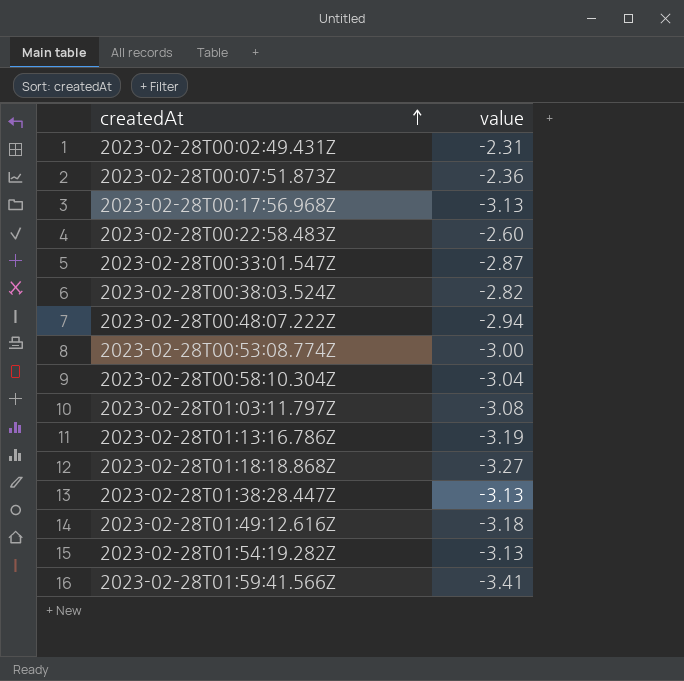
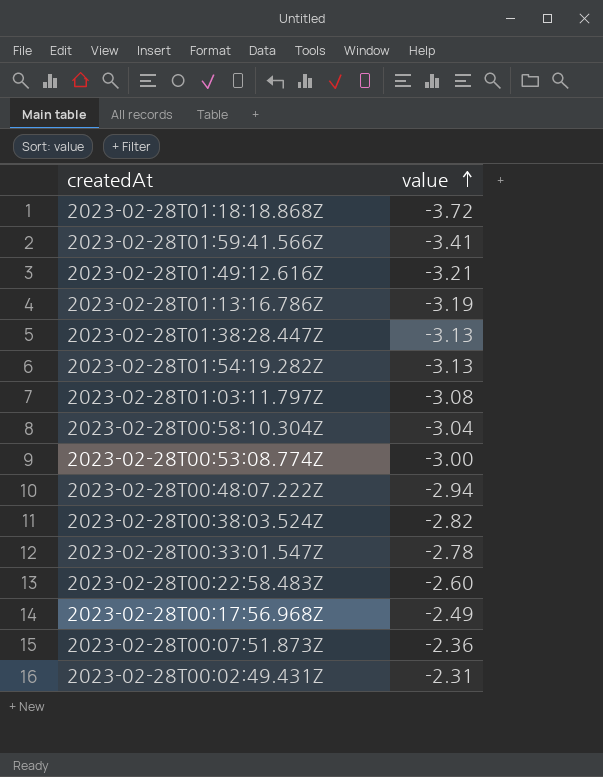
row order: createdAt ascending -> value ascending
2023-02-28T01:18:18.868Z | value: -3.27 -> -3.72
2023-02-28T01:49:12.616Z | value: -3.18 -> -3.21
2023-02-28T00:33:01.547Z | value: -2.87 -> -2.78
2023-02-28T00:17:56.968Z | value: -3.13 -> -2.49

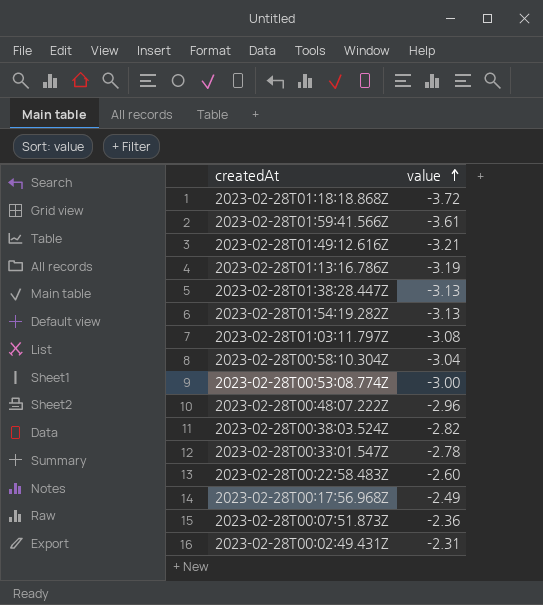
2023-02-28T01:59:41.566Z | value: -3.41 -> -3.61
2023-02-28T00:48:07.222Z | value: -2.94 -> -2.96

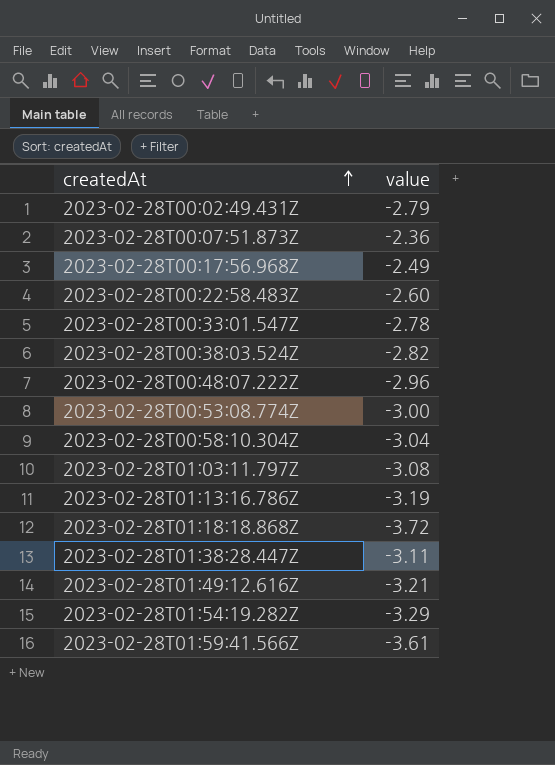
row order: value ascending -> createdAt ascending
2023-02-28T00:02:49.431Z | value: -2.31 -> -2.79
2023-02-28T01:38:28.447Z | value: -3.13 -> -3.11
2023-02-28T01:54:19.282Z | value: -3.13 -> -3.29

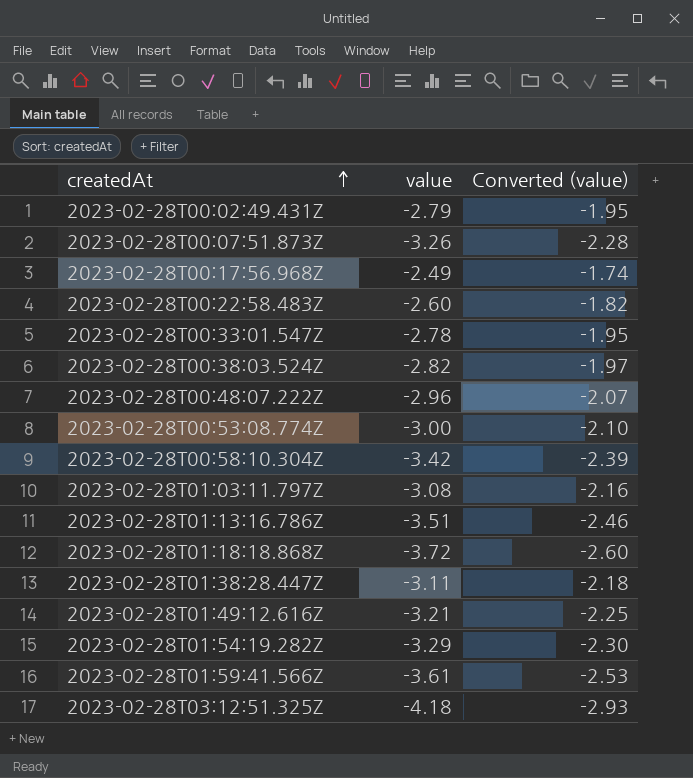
column Converted (value) | formula: none -> [value] * 0.7
2023-02-28T00:07:51.873Z | value: -2.36 -> -3.26
2023-02-28T00:58:10.304Z | value: -3.04 -> -3.42
2023-02-28T01:13:16.786Z | value: -3.19 -> -3.51
row 2023-02-28T03:12:51.325Z: none -> -4.18 | -2.93

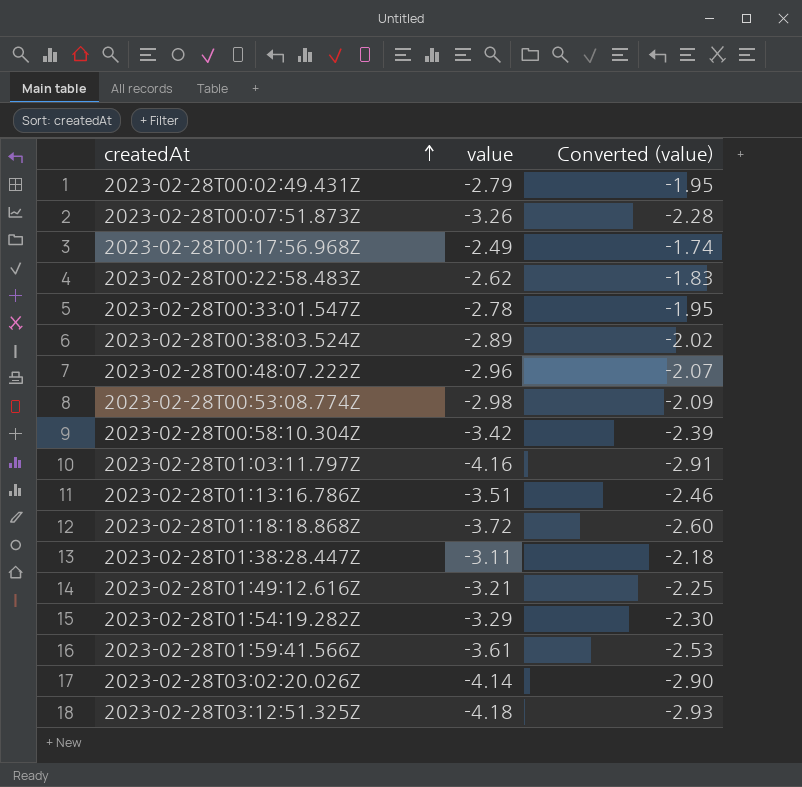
2023-02-28T00:22:58.483Z | value: -2.60 -> -2.62
2023-02-28T00:22:58.483Z | Converted (value): -1.82 -> -1.83
2023-02-28T00:38:03.524Z | value: -2.82 -> -2.89
2023-02-28T00:38:03.524Z | Converted (value): -1.97 -> -2.02
2023-02-28T00:53:08.774Z | value: -3.00 -> -2.98
2023-02-28T00:53:08.774Z | Converted (value): -2.10 -> -2.09
2023-02-28T01:03:11.797Z | value: -3.08 -> -4.16
2023-02-28T01:03:11.797Z | Converted (value): -2.16 -> -2.91
row 2023-02-28T03:02:20.026Z: none -> -4.14 | -2.90

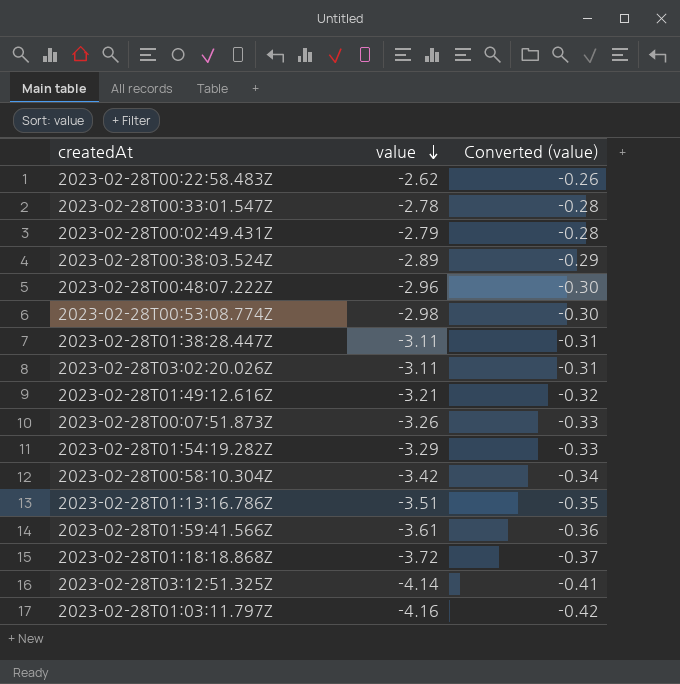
row order: createdAt ascending -> value descending
column Converted (value) | formula: [value] * 0.7 -> [value] * 0.1
row 2023-02-28T00:17:56.968Z: -2.49 | -1.74 -> none
2023-02-28T03:02:20.026Z | value: -4.14 -> -3.11
2023-02-28T03:12:51.325Z | value: -4.18 -> -4.14

